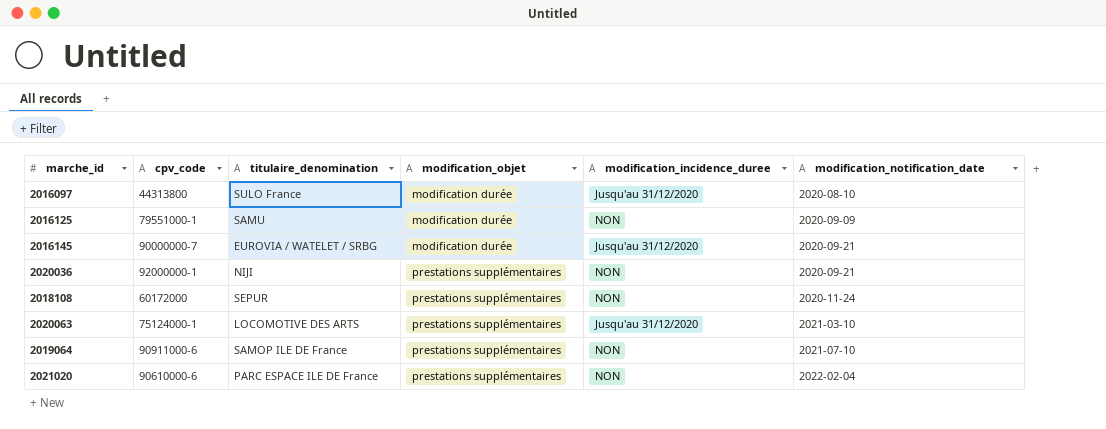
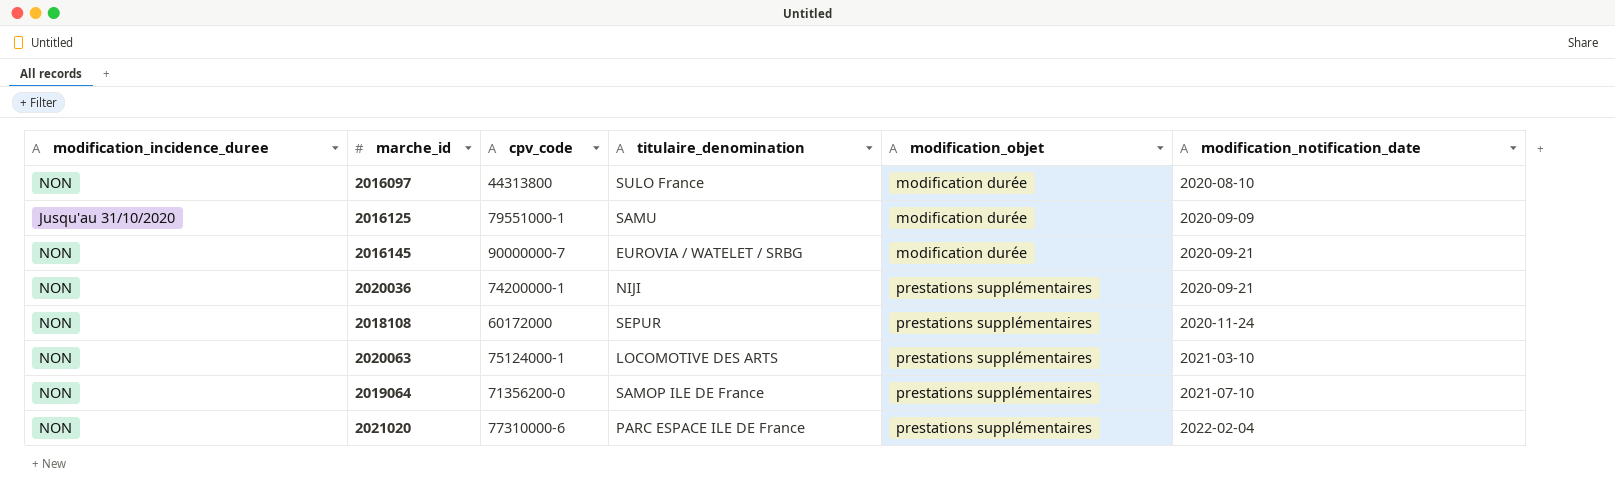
column modification_incidence_duree | position: 5 -> 1
2016097 | modification_incidence_duree: Jusqu'au 31/12/2020 -> NON
2016125 | modification_incidence_duree: NON -> Jusqu'au 31/10/2020
2016145 | modification_incidence_duree: Jusqu'au 31/12/2020 -> NON
2020036 | cpv_code: 92000000-1 -> 74200000-1
2020063 | modification_incidence_duree: Jusqu'au 31/12/2020 -> NON
2019064 | cpv_code: 90911000-6 -> 71356200-0
2021020 | cpv_code: 90610000-6 -> 77310000-6

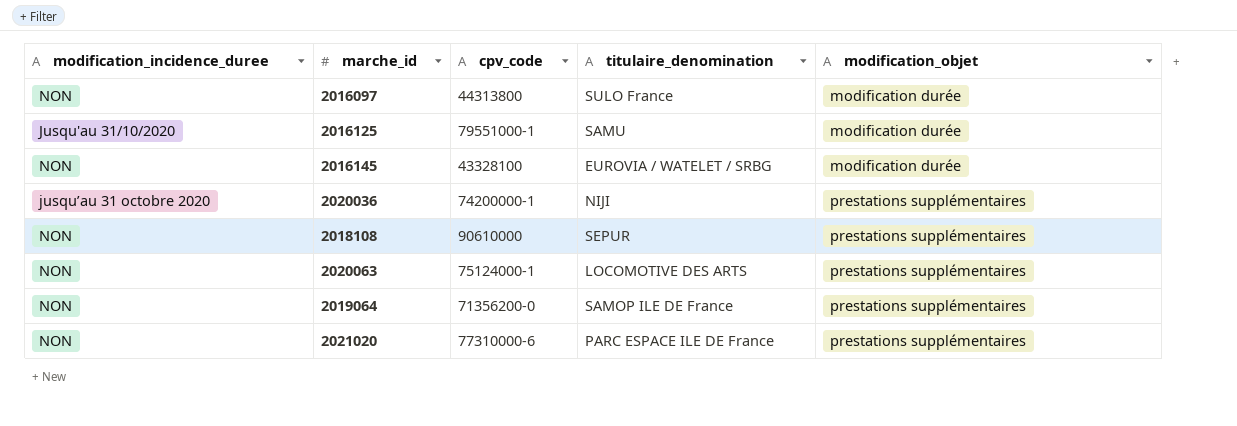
column modification_notification_date | position: 6 -> none
2016145 | cpv_code: 90000000-7 -> 43328100
2020036 | modification_incidence_duree: NON -> jusqu’au 31 octobre 2020
2018108 | cpv_code: 60172000 -> 90610000

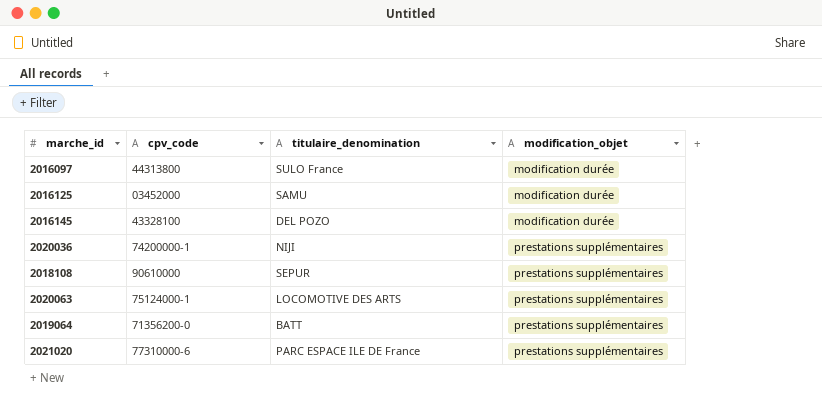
column modification_incidence_duree | position: 1 -> none
2016125 | cpv_code: 79551000-1 -> 03452000
2016145 | titulaire_denomination: EUROVIA / WATELET / SRBG -> DEL POZO
2019064 | titulaire_denomination: SAMOP ILE DE France -> BATT

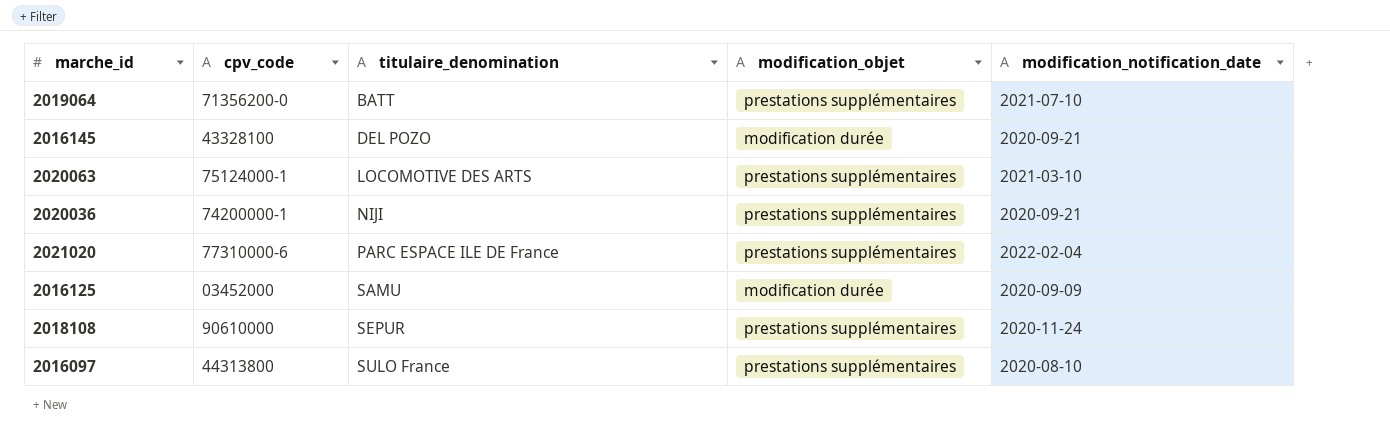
row order: modification_objet ascending -> titulaire_denomination ascending
column modification_notification_date | position: none -> 5
2016097 | modification_objet: modification durée -> prestations supplémentaires

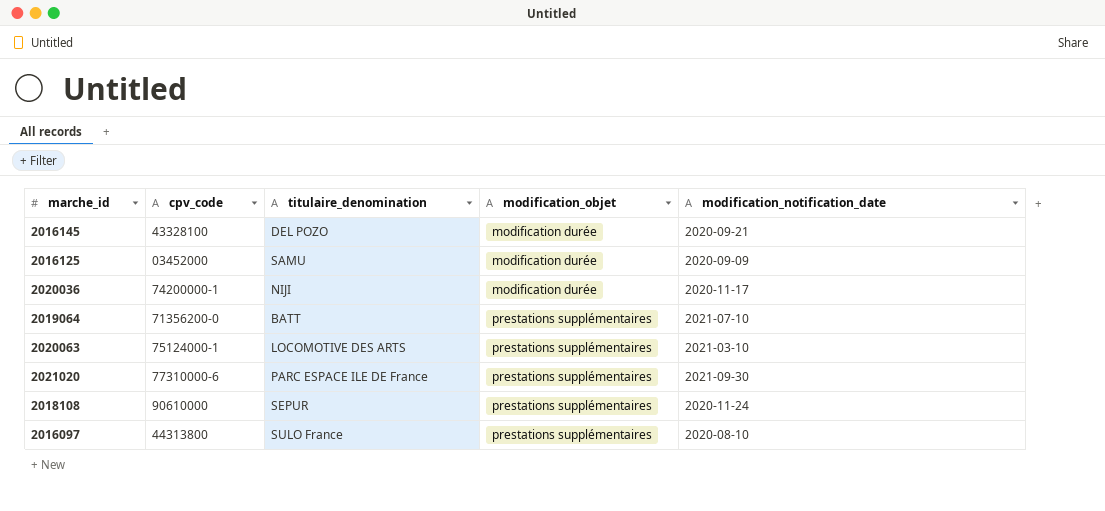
row order: titulaire_denomination ascending -> modification_objet ascending
2020036 | modification_objet: prestations supplémentaires -> modification durée
2020036 | modification_notification_date: 2020-09-21 -> 2020-11-17
2021020 | modification_notification_date: 2022-02-04 -> 2021-09-30

